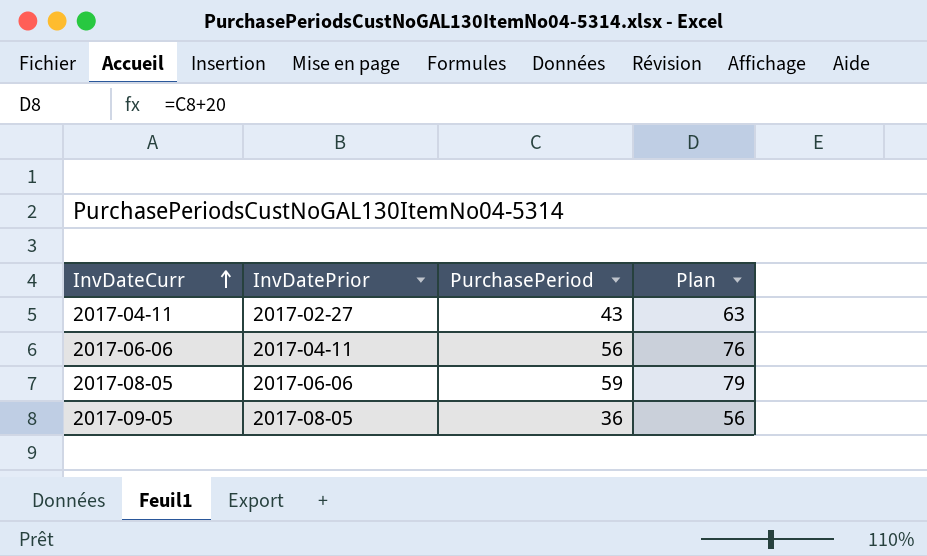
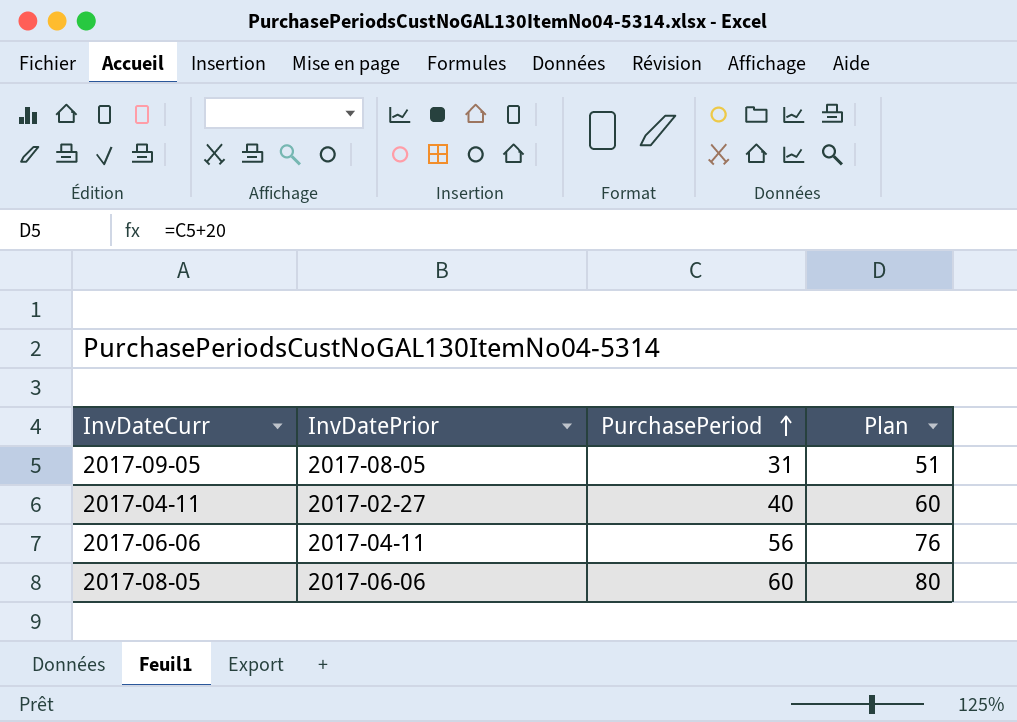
row order: InvDateCurr ascending -> PurchasePeriod ascending
2017-09-05 | PurchasePeriod: 36 -> 31
2017-09-05 | Plan: 56 -> 51
2017-04-11 | PurchasePeriod: 43 -> 40
2017-04-11 | Plan: 63 -> 60
2017-08-05 | PurchasePeriod: 59 -> 60
2017-08-05 | Plan: 79 -> 80

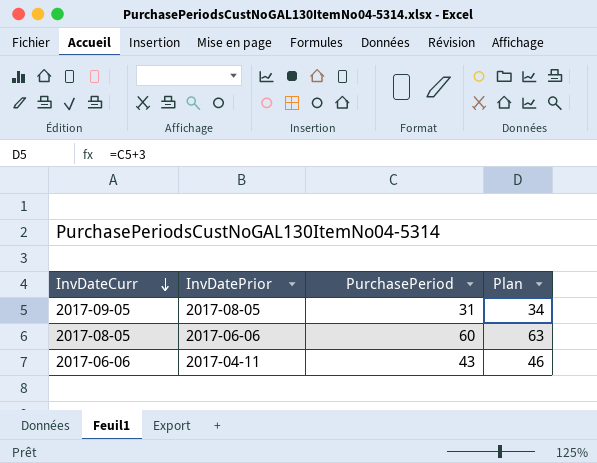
row order: PurchasePeriod ascending -> InvDateCurr descending
column Plan | formula: [PurchasePeriod] + 20 -> [PurchasePeriod] + 3
row 2017-04-11: 2017-02-27 | 40 | 60 -> none
2017-06-06 | PurchasePeriod: 56 -> 43

